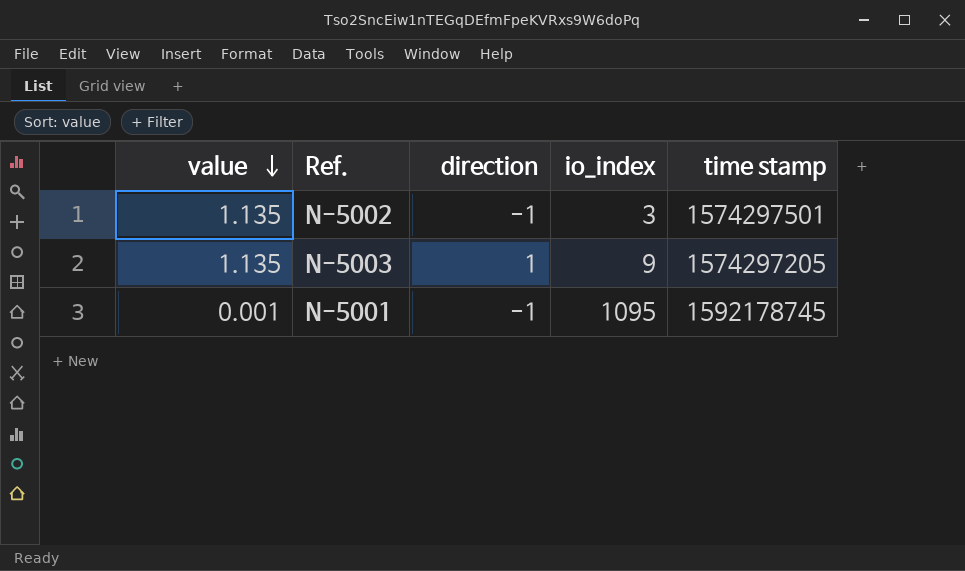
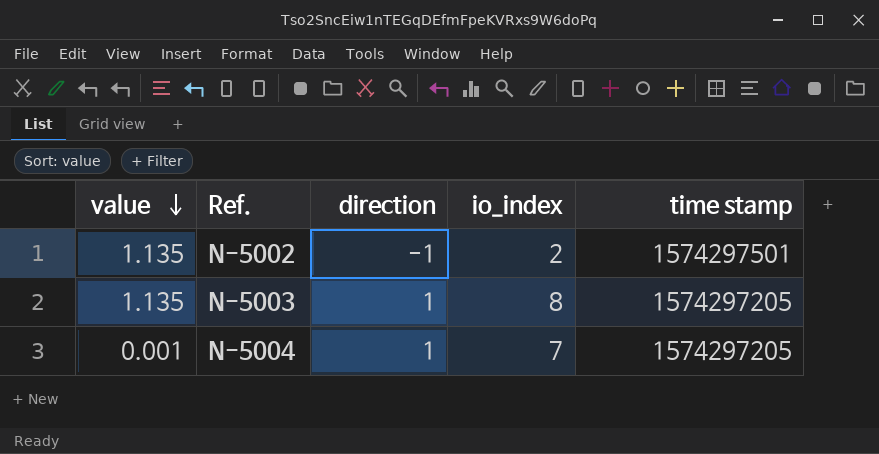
row N-5001: 0.001 | -1 | 1095 | 1592178745 -> none
N-5002 | io_index: 3 -> 2
N-5003 | io_index: 9 -> 8
row N-5004: none -> 0.001 | 1 | 7 | 1574297205

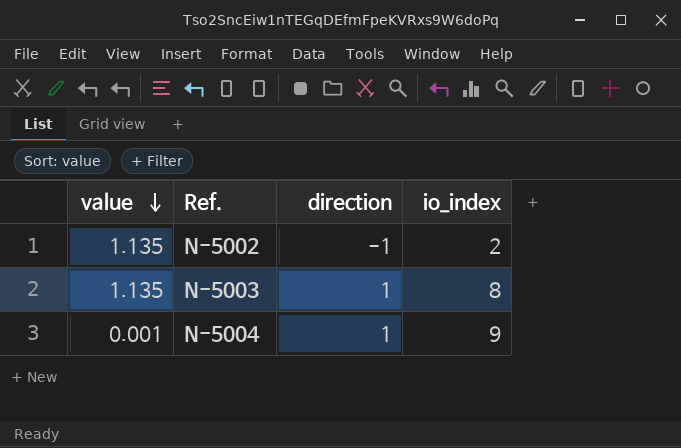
column time stamp | position: 5 -> none
N-5004 | io_index: 7 -> 9

